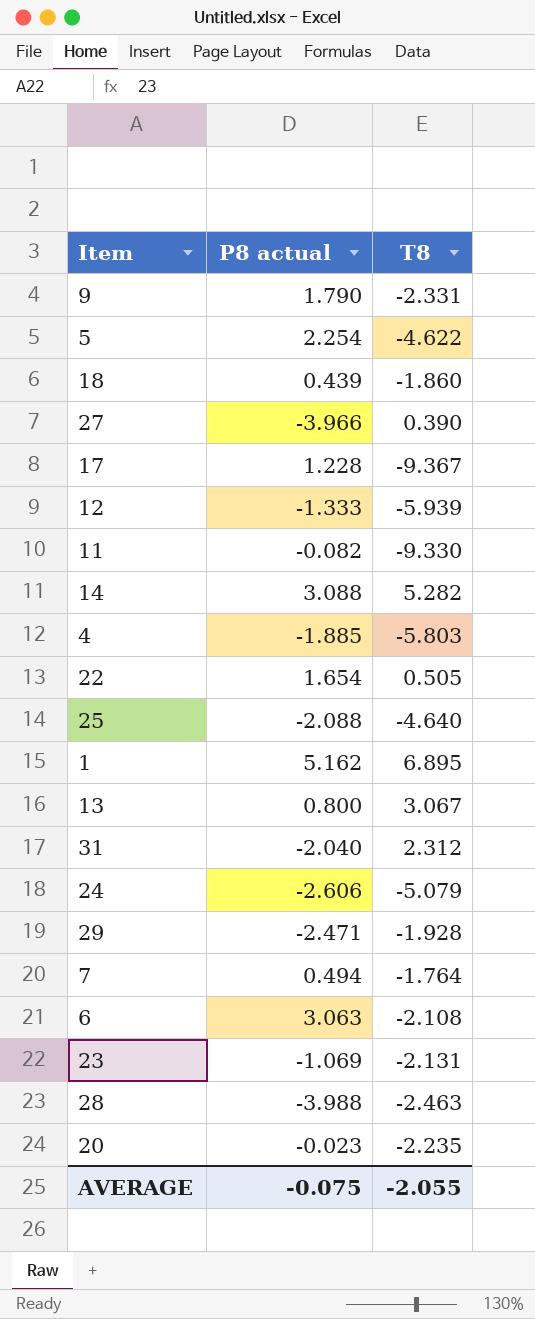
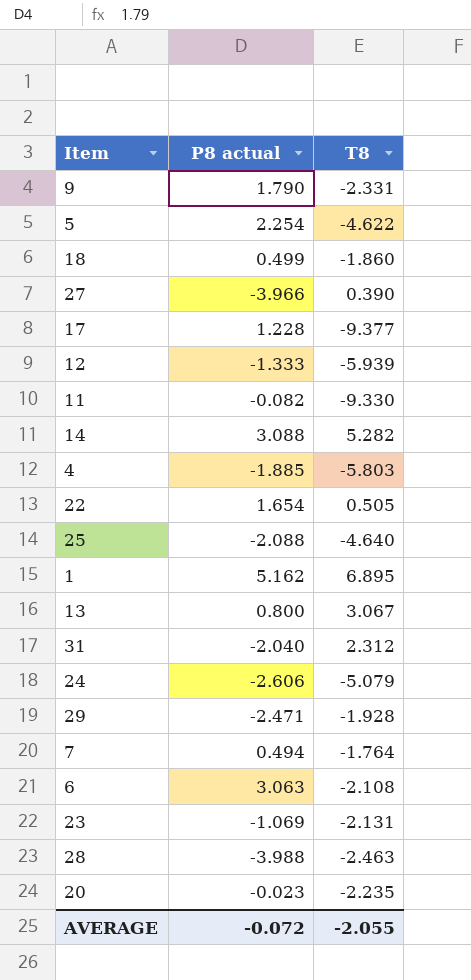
18 | P8 actual: 0.439 -> 0.499
17 | T8: -9.367 -> -9.377
AVERAGE | P8 actual: -0.075 -> -0.072

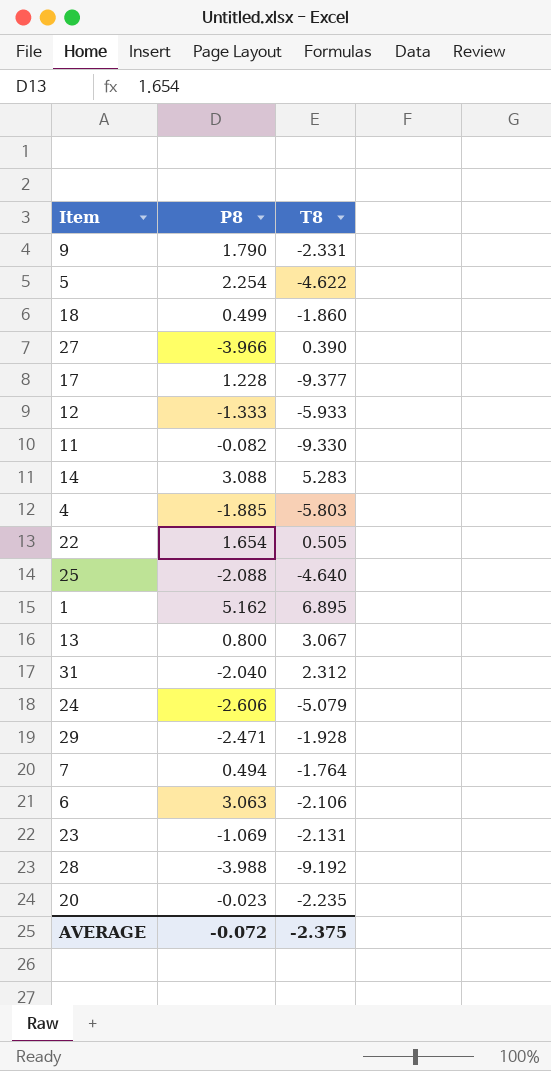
column name: P8 actual -> P8
12 | T8: -5.939 -> -5.933
14 | T8: 5.282 -> 5.283
6 | T8: -2.108 -> -2.106
28 | T8: -2.463 -> -9.192
AVERAGE | T8: -2.055 -> -2.375

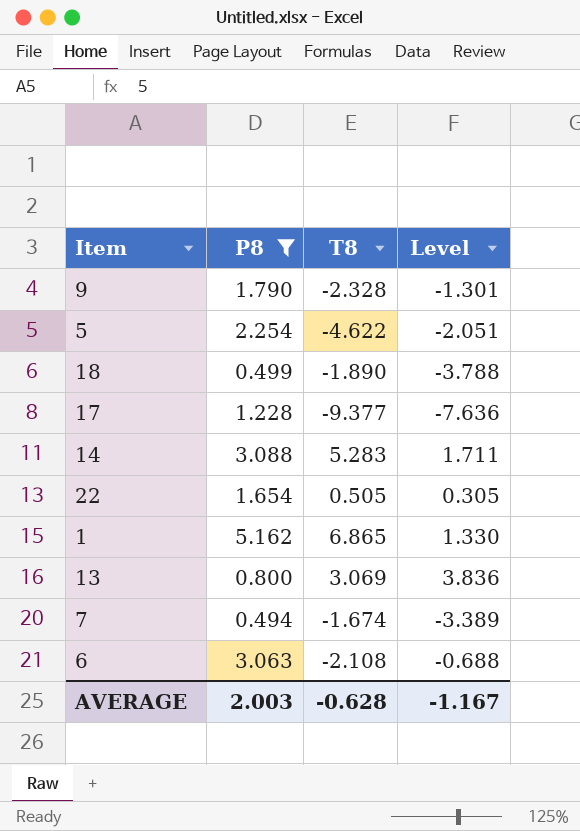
filter: none -> P8 >= 0.494
column Level | formula: none -> [T8] / [P8]
9 | T8: -2.331 -> -2.328
18 | T8: -1.860 -> -1.890
1 | T8: 6.895 -> 6.865
13 | T8: 3.067 -> 3.069
7 | T8: -1.764 -> -1.674
6 | T8: -2.106 -> -2.108
AVERAGE | P8: -0.072 -> 2.003
AVERAGE | T8: -2.375 -> -0.628

